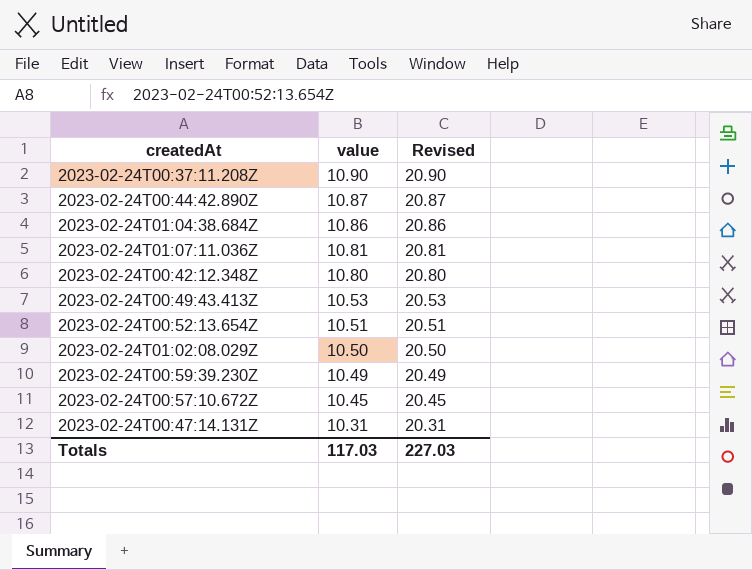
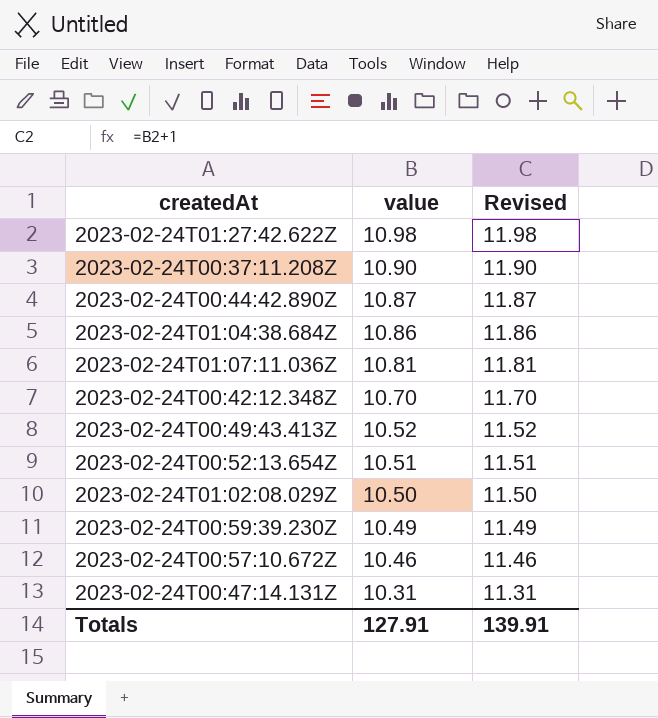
column Revised | formula: [value] + 10 -> [value] + 1
row 2023-02-24T01:27:42.622Z: none -> 10.98 | 11.98
2023-02-24T00:42:12.348Z | value: 10.80 -> 10.70
2023-02-24T00:49:43.413Z | value: 10.53 -> 10.52
2023-02-24T00:57:10.672Z | value: 10.45 -> 10.46
Totals | value: 117.03 -> 127.91
Totals | Revised: 227.03 -> 139.91

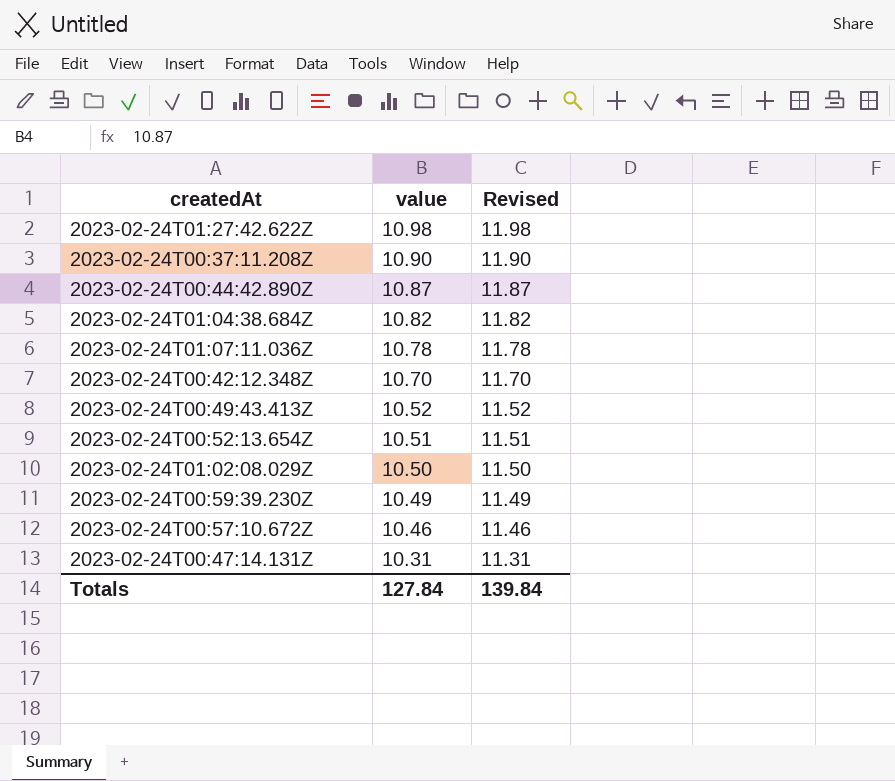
2023-02-24T01:04:38.684Z | value: 10.86 -> 10.82
2023-02-24T01:04:38.684Z | Revised: 11.86 -> 11.82
2023-02-24T01:07:11.036Z | value: 10.81 -> 10.78
2023-02-24T01:07:11.036Z | Revised: 11.81 -> 11.78
Totals | value: 127.91 -> 127.84
Totals | Revised: 139.91 -> 139.84

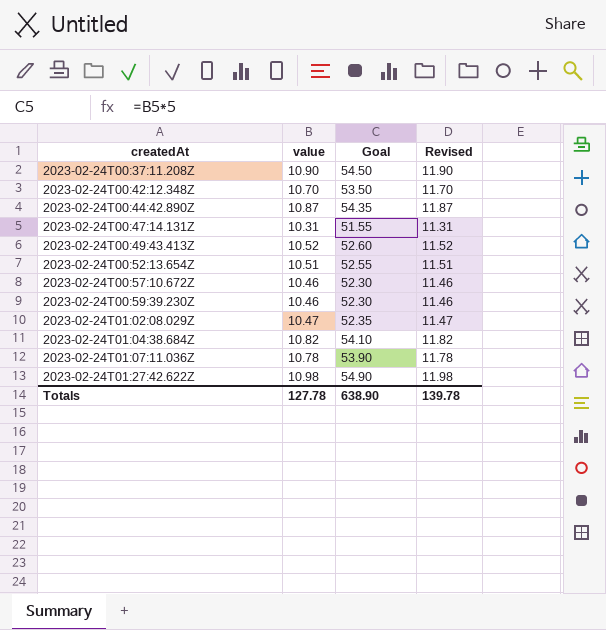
row order: value descending -> createdAt ascending
column Goal | formula: none -> [value] * 5
2023-02-24T00:59:39.230Z | value: 10.49 -> 10.46
2023-02-24T00:59:39.230Z | Revised: 11.49 -> 11.46
2023-02-24T01:02:08.029Z | value: 10.50 -> 10.47
2023-02-24T01:02:08.029Z | Revised: 11.50 -> 11.47
Totals | value: 127.84 -> 127.78
Totals | Revised: 139.84 -> 139.78

